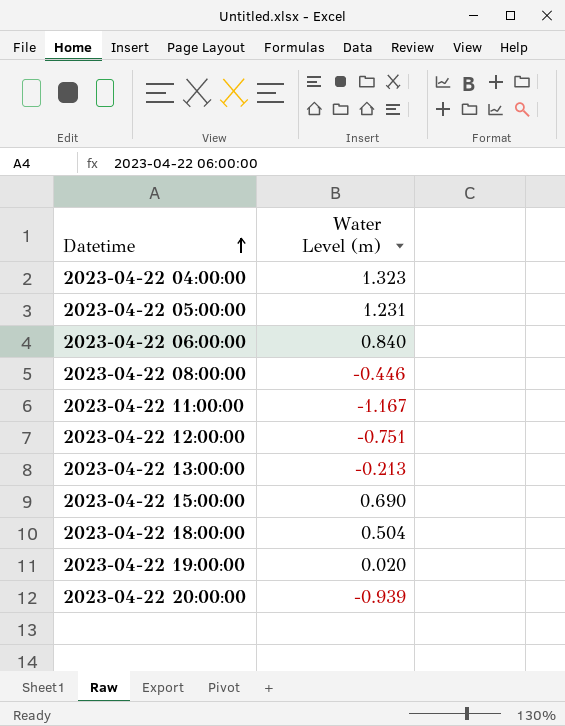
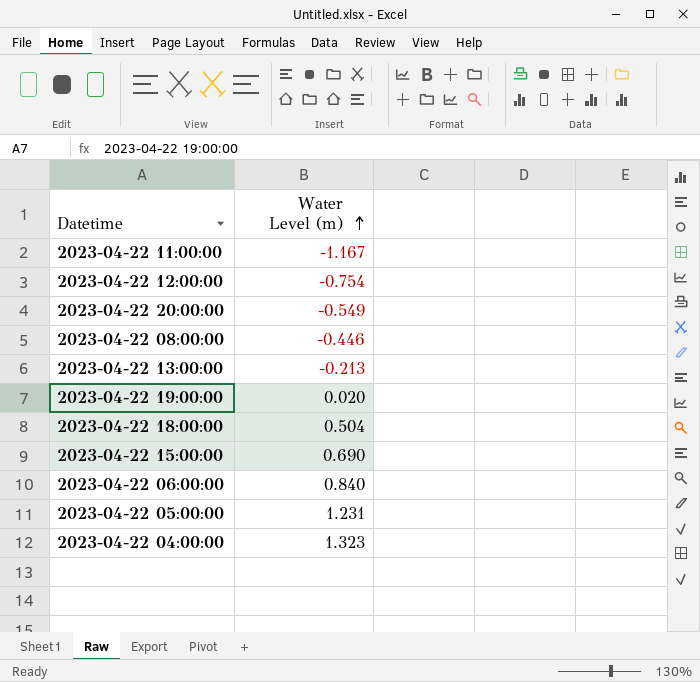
row order: Datetime ascending -> Water Level (m) ascending
2023-04-22 12:00:00 | Water Level (m): -0.751 -> -0.754
2023-04-22 20:00:00 | Water Level (m): -0.939 -> -0.549

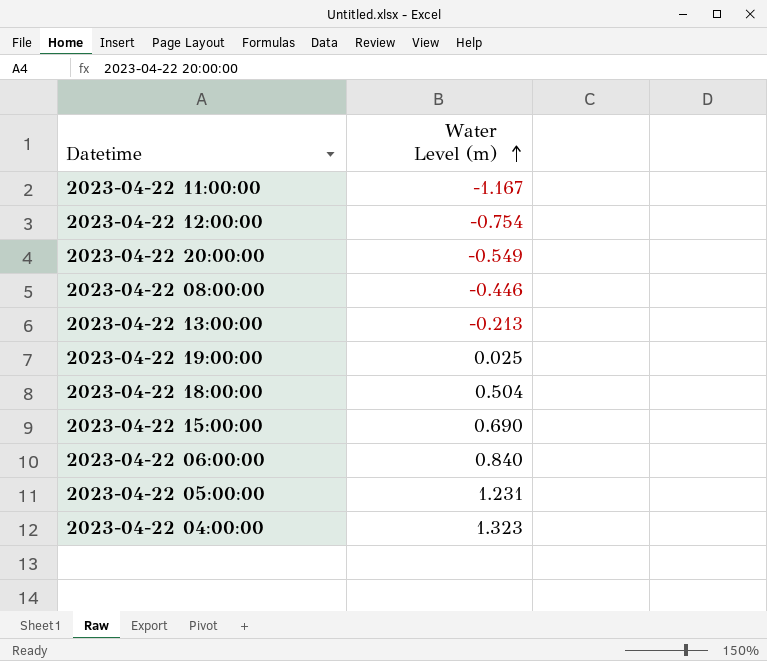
2023-04-22 19:00:00 | Water Level (m): 0.020 -> 0.025

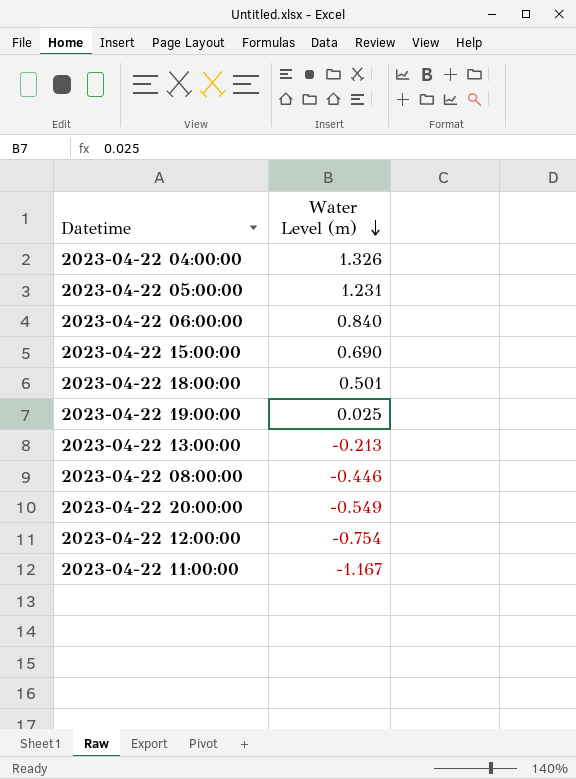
row order: Water Level (m) ascending -> Water Level (m) descending
2023-04-22 04:00:00 | Water Level (m): 1.323 -> 1.326
2023-04-22 18:00:00 | Water Level (m): 0.504 -> 0.501

